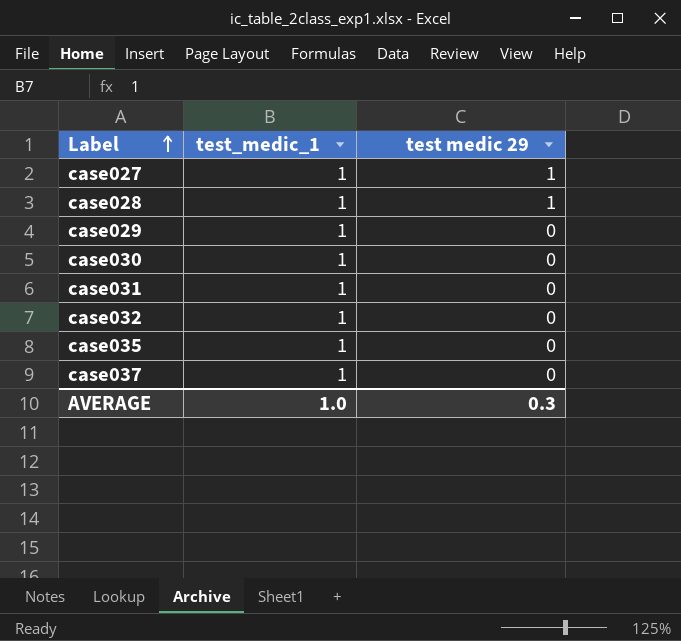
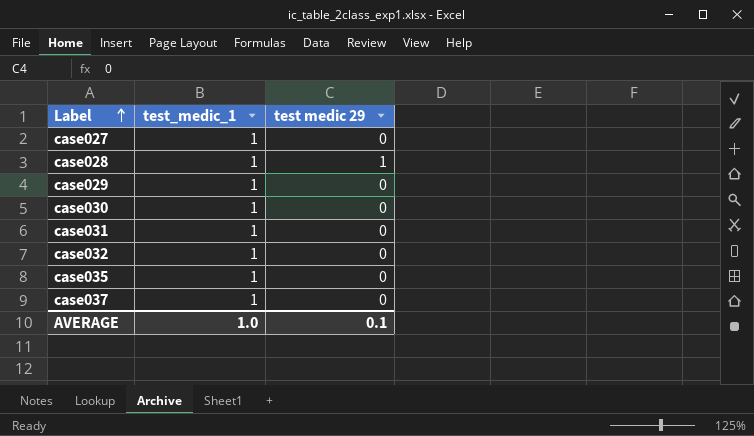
case027 | test medic 29: 1 -> 0
AVERAGE | test medic 29: 0.3 -> 0.1

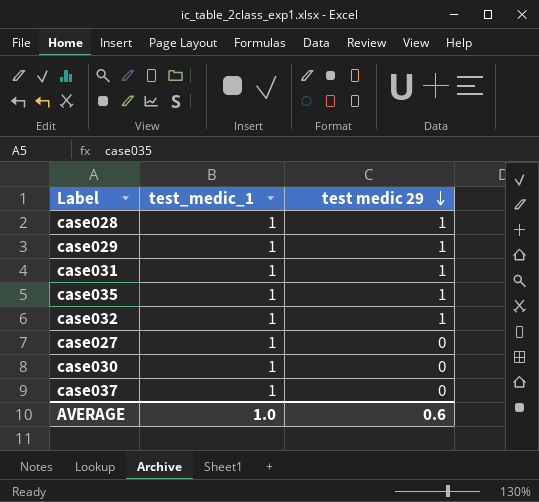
row order: Label ascending -> test medic 29 descending
case029 | test medic 29: 0 -> 1
case031 | test medic 29: 0 -> 1
case035 | test medic 29: 0 -> 1
case032 | test medic 29: 0 -> 1
AVERAGE | test medic 29: 0.1 -> 0.6

